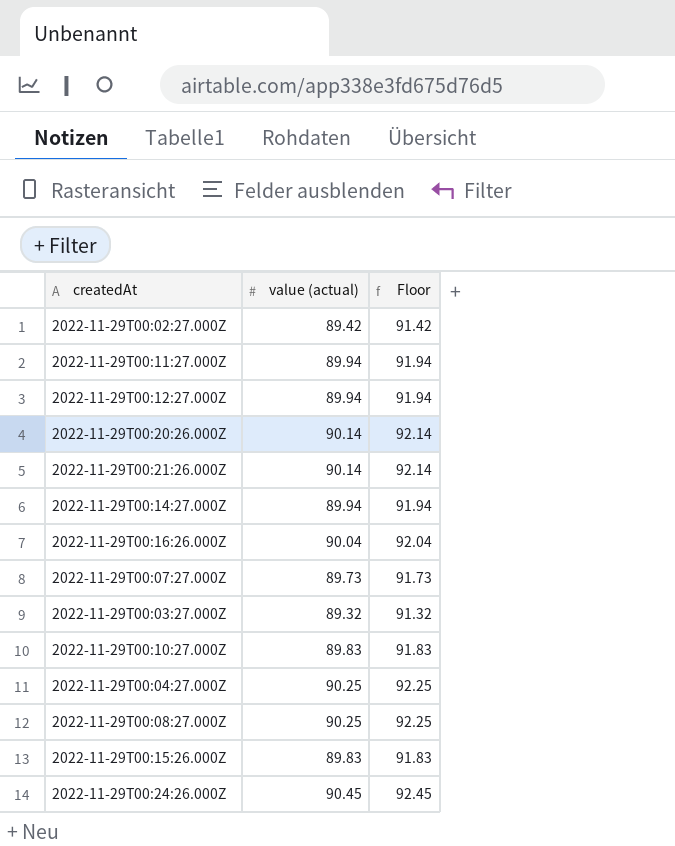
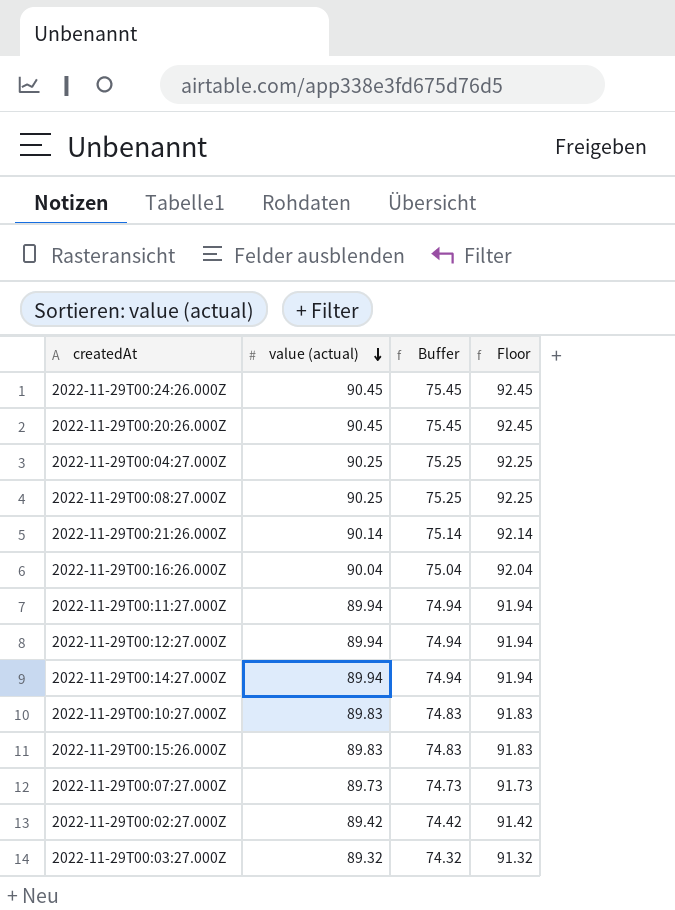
row order: none -> value (actual) descending
column Buffer | formula: none -> [value (actual)] - 15
2022-11-29T00:20:26.000Z | value (actual): 90.14 -> 90.45
2022-11-29T00:20:26.000Z | Floor: 92.14 -> 92.45

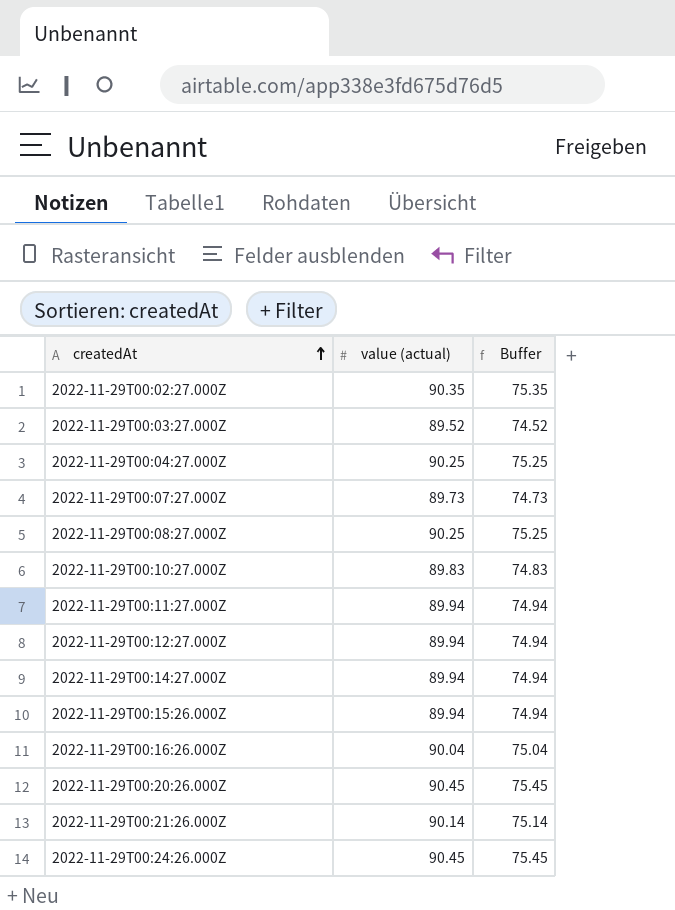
row order: value (actual) descending -> createdAt ascending
column Floor | formula: [value (actual)] + 2 -> none
2022-11-29T00:02:27.000Z | value (actual): 89.42 -> 90.35
2022-11-29T00:02:27.000Z | Buffer: 74.42 -> 75.35
2022-11-29T00:03:27.000Z | value (actual): 89.32 -> 89.52
2022-11-29T00:03:27.000Z | Buffer: 74.32 -> 74.52
2022-11-29T00:15:26.000Z | value (actual): 89.83 -> 89.94
2022-11-29T00:15:26.000Z | Buffer: 74.83 -> 74.94

